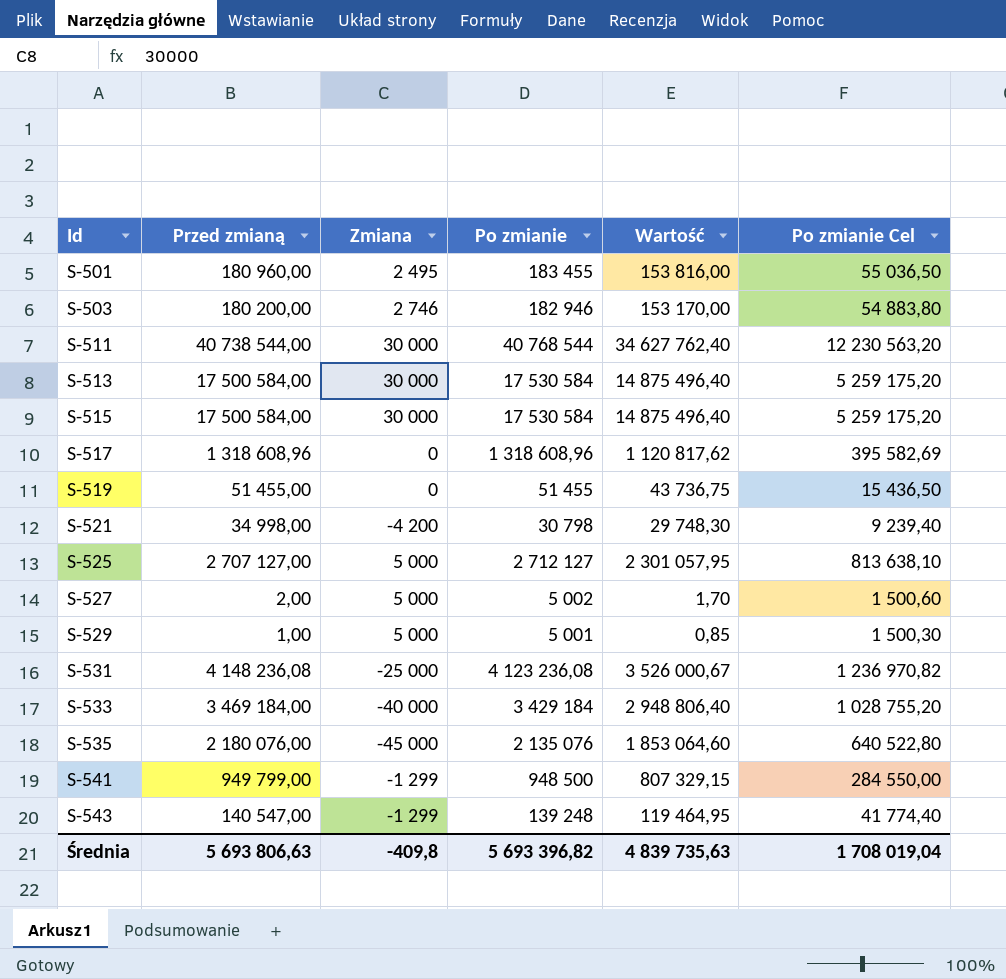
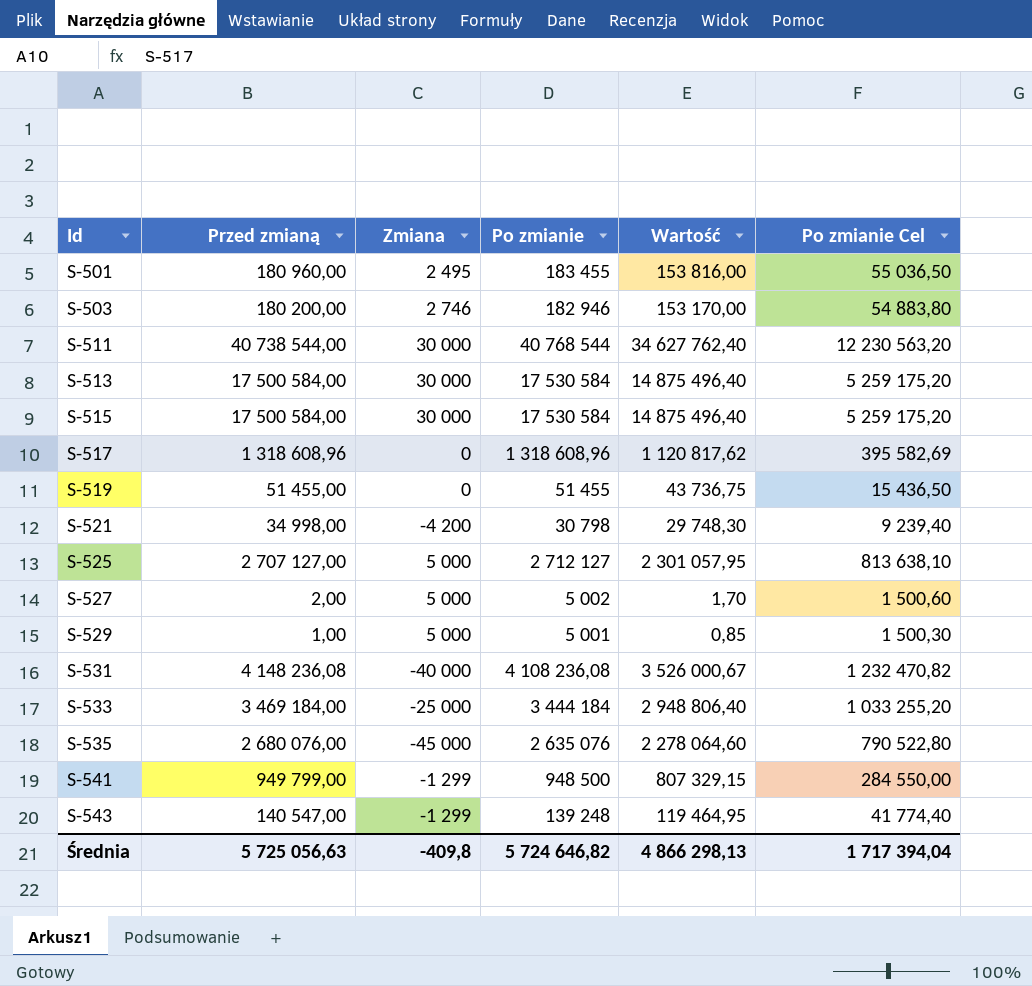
S-531 | Zmiana: -25 000 -> -40 000
S-531 | Po zmianie: 4 123 236,08 -> 4 108 236,08
S-531 | Po zmianie Cel: 1 236 970,82 -> 1 232 470,82
S-533 | Zmiana: -40 000 -> -25 000
S-533 | Po zmianie: 3 429 184 -> 3 444 184
S-533 | Po zmianie Cel: 1 028 755,20 -> 1 033 255,20
S-535 | Przed zmianą: 2 180 076,00 -> 2 680 076,00
S-535 | Po zmianie: 2 135 076 -> 2 635 076
S-535 | Wartość: 1 853 064,60 -> 2 278 064,60
S-535 | Po zmianie Cel: 640 522,80 -> 790 522,80
Średnia | Przed zmianą: 5 693 806,63 -> 5 725 056,63
Średnia | Po zmianie: 5 693 396,82 -> 5 724 646,82
Średnia | Wartość: 4 839 735,63 -> 4 866 298,13
Średnia | Po zmianie Cel: 1 708 019,04 -> 1 717 394,04

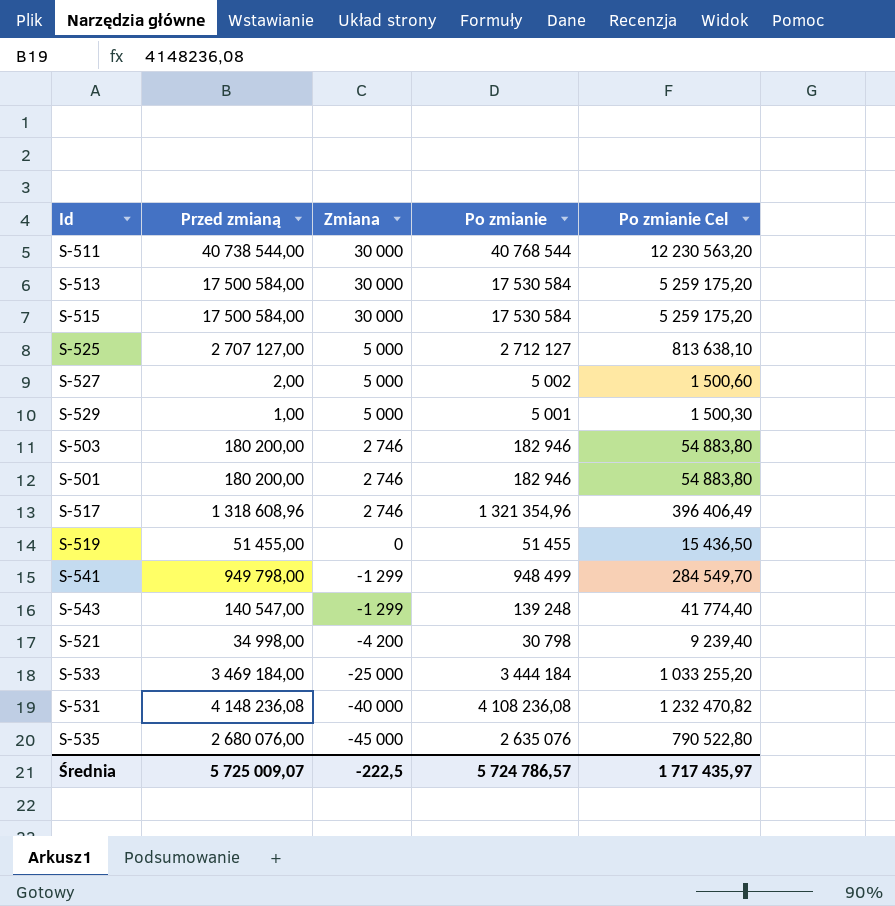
row order: Id ascending -> Zmiana descending
column Wartość | formula: [Przed zmianą] * 0,85 -> none
S-501 | Przed zmianą: 180 960,00 -> 180 200,00
S-501 | Zmiana: 2 495 -> 2 746
S-501 | Po zmianie: 183 455 -> 182 946
S-501 | Po zmianie Cel: 55 036,50 -> 54 883,80
S-517 | Zmiana: 0 -> 2 746
S-517 | Po zmianie: 1 318 608,96 -> 1 321 354,96
S-517 | Po zmianie Cel: 395 582,69 -> 396 406,49
S-541 | Przed zmianą: 949 799,00 -> 949 798,00
S-541 | Po zmianie: 948 500 -> 948 499
S-541 | Po zmianie Cel: 284 550,00 -> 284 549,70
Średnia | Przed zmianą: 5 725 056,63 -> 5 725 009,07
Średnia | Zmiana: -409,8 -> -222,5
Średnia | Po zmianie: 5 724 646,82 -> 5 724 786,57
Średnia | Po zmianie Cel: 1 717 394,04 -> 1 717 435,97

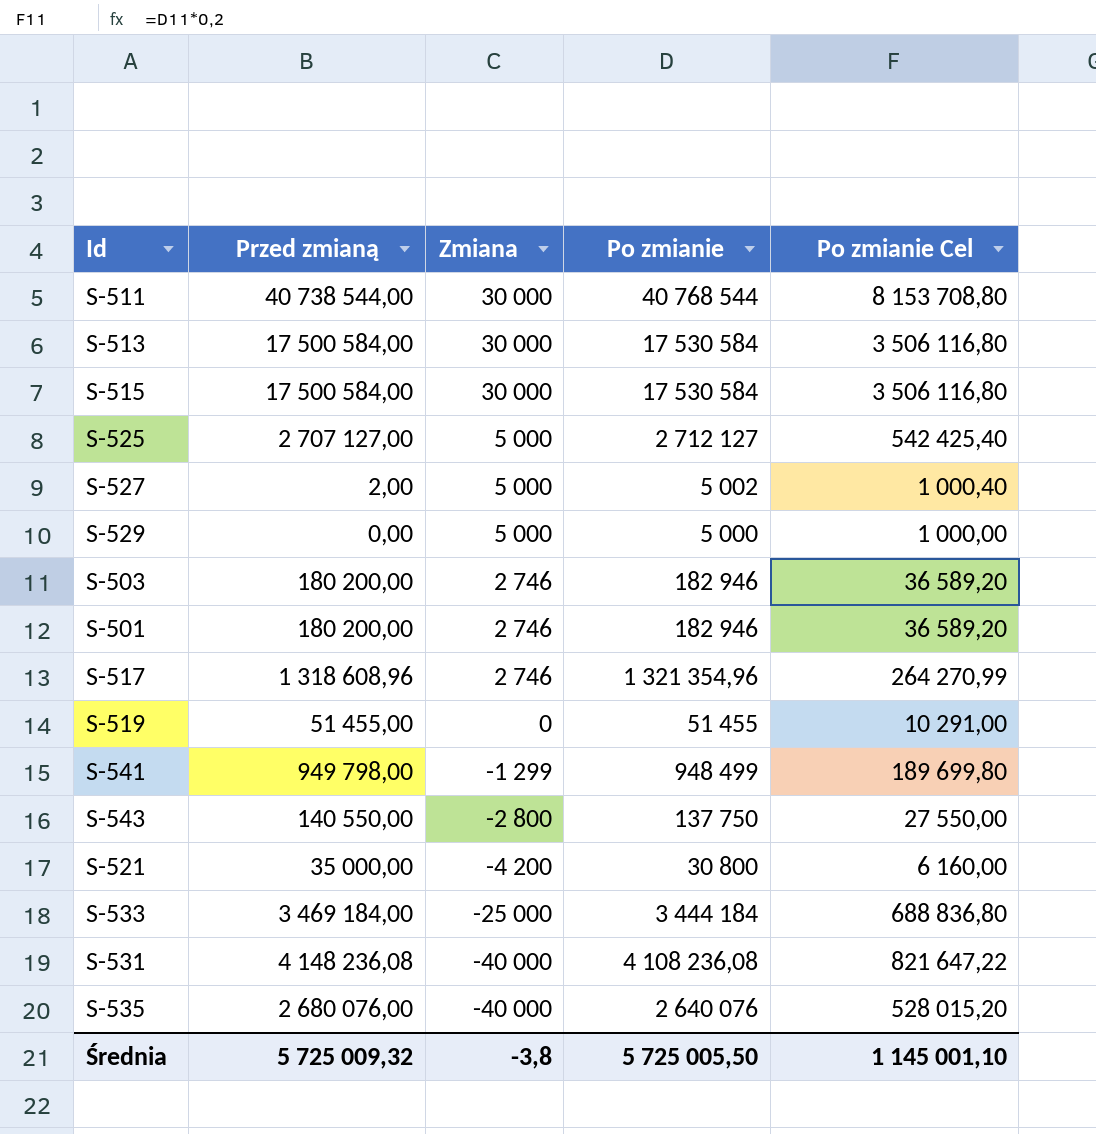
column Po zmianie Cel | formula: [Po zmianie] * 0,3 -> [Po zmianie] * 0,2
S-529 | Przed zmianą: 1,00 -> 0,00
S-529 | Po zmianie: 5 001 -> 5 000
S-543 | Przed zmianą: 140 547,00 -> 140 550,00
S-543 | Zmiana: -1 299 -> -2 800
S-543 | Po zmianie: 139 248 -> 137 750
S-521 | Przed zmianą: 34 998,00 -> 35 000,00
S-521 | Po zmianie: 30 798 -> 30 800
S-535 | Zmiana: -45 000 -> -40 000
S-535 | Po zmianie: 2 635 076 -> 2 640 076
Średnia | Przed zmianą: 5 725 009,07 -> 5 725 009,32
Średnia | Zmiana: -222,5 -> -3,8
Średnia | Po zmianie: 5 724 786,57 -> 5 725 005,50
Średnia | Po zmianie Cel: 1 717 435,97 -> 1 145 001,10

